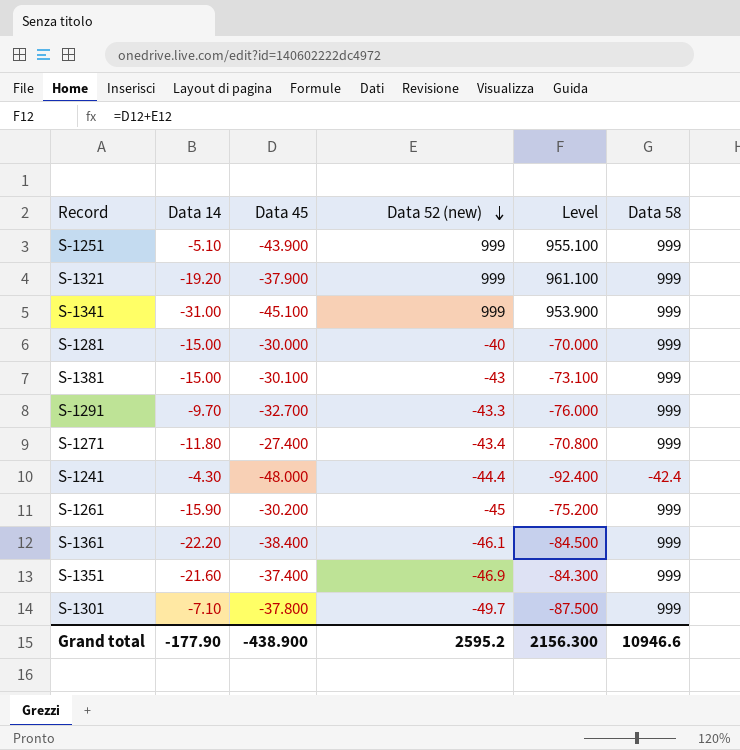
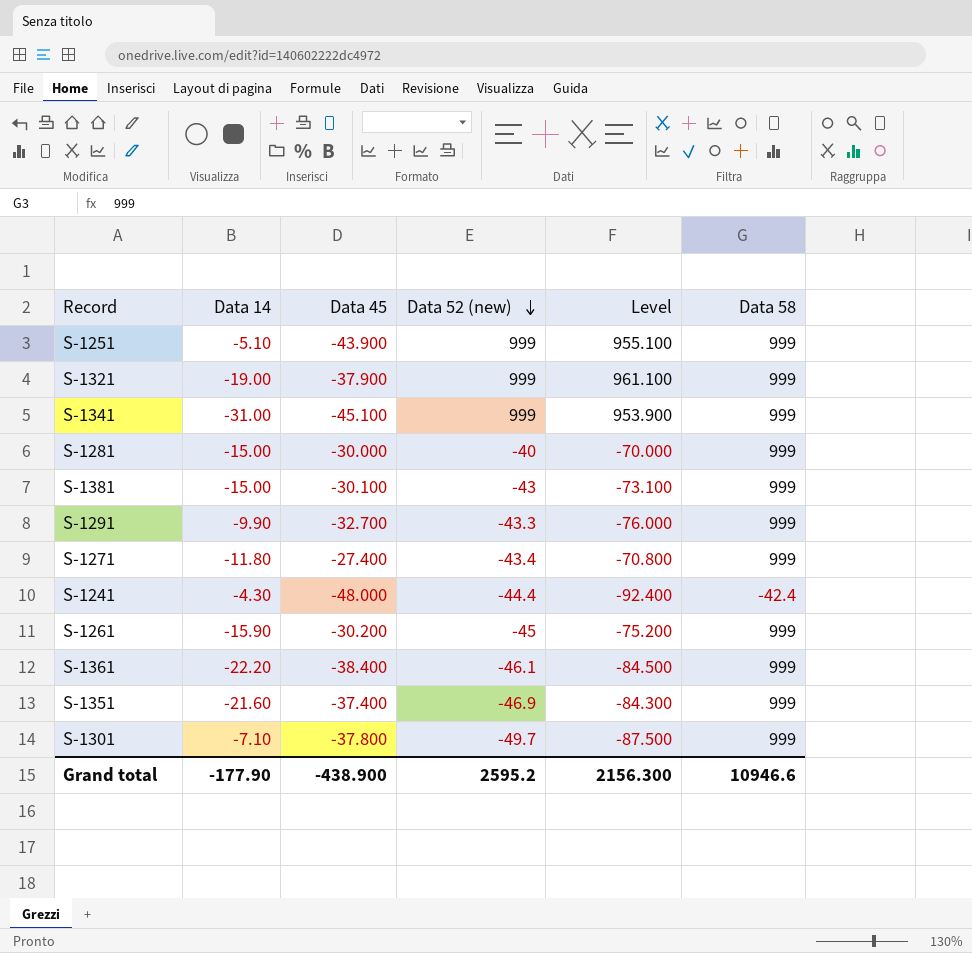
S-1321 | Data 14: -19.20 -> -19.00
S-1291 | Data 14: -9.70 -> -9.90

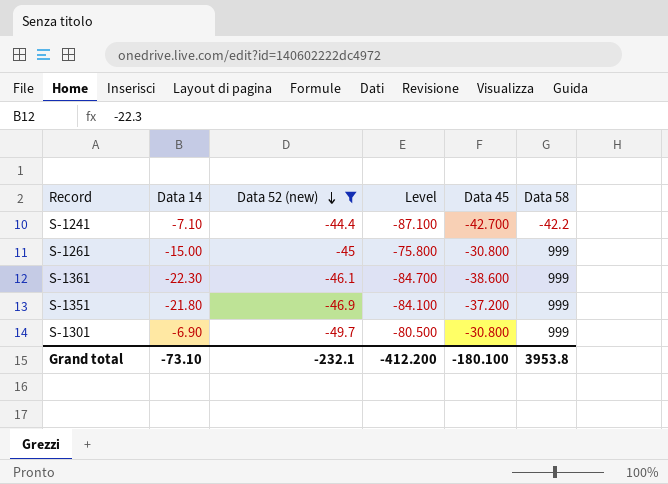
filter: none -> Data 52 (new) <= -44.4
column Data 45 | position: 3 -> 5
S-1241 | Data 14: -4.30 -> -7.10
S-1241 | Level: -92.400 -> -87.100
S-1241 | Data 45: -48.000 -> -42.700
S-1241 | Data 58: -42.4 -> -42.2
S-1261 | Data 14: -15.90 -> -15.00
S-1261 | Level: -75.200 -> -75.800
S-1261 | Data 45: -30.200 -> -30.800
S-1361 | Data 14: -22.20 -> -22.30
S-1361 | Level: -84.500 -> -84.700
S-1361 | Data 45: -38.400 -> -38.600
S-1351 | Data 14: -21.60 -> -21.80
S-1351 | Level: -84.300 -> -84.100
S-1351 | Data 45: -37.400 -> -37.200
S-1301 | Data 14: -7.10 -> -6.90
S-1301 | Level: -87.500 -> -80.500
S-1301 | Data 45: -37.800 -> -30.800
Grand total | Data 14: -177.90 -> -73.10
Grand total | Data 52 (new): 2595.2 -> -232.1
Grand total | Level: 2156.300 -> -412.200
Grand total | Data 45: -438.900 -> -180.100
Grand total | Data 58: 10946.6 -> 3953.8

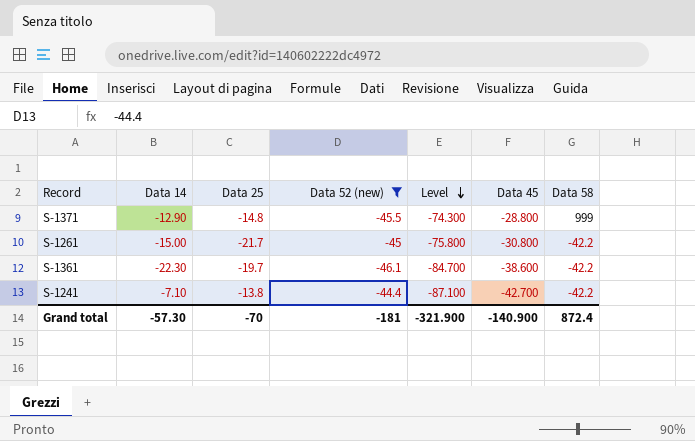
row order: Data 52 (new) descending -> Level descending
column Data 25 | position: none -> 3
row S-1351: -21.80 | -46.9 | -84.100 | -37.200 | 999 -> none
row S-1301: -6.90 | -49.7 | -80.500 | -30.800 | 999 -> none
row S-1371: none -> -12.90 | -14.8 | -45.5 | -74.300 | -28.800 | 999
S-1261 | Data 58: 999 -> -42.2
S-1361 | Data 58: 999 -> -42.2
Grand total | Data 14: -73.10 -> -57.30
Grand total | Data 52 (new): -232.1 -> -181
Grand total | Level: -412.200 -> -321.900
Grand total | Data 45: -180.100 -> -140.900
Grand total | Data 58: 3953.8 -> 872.4

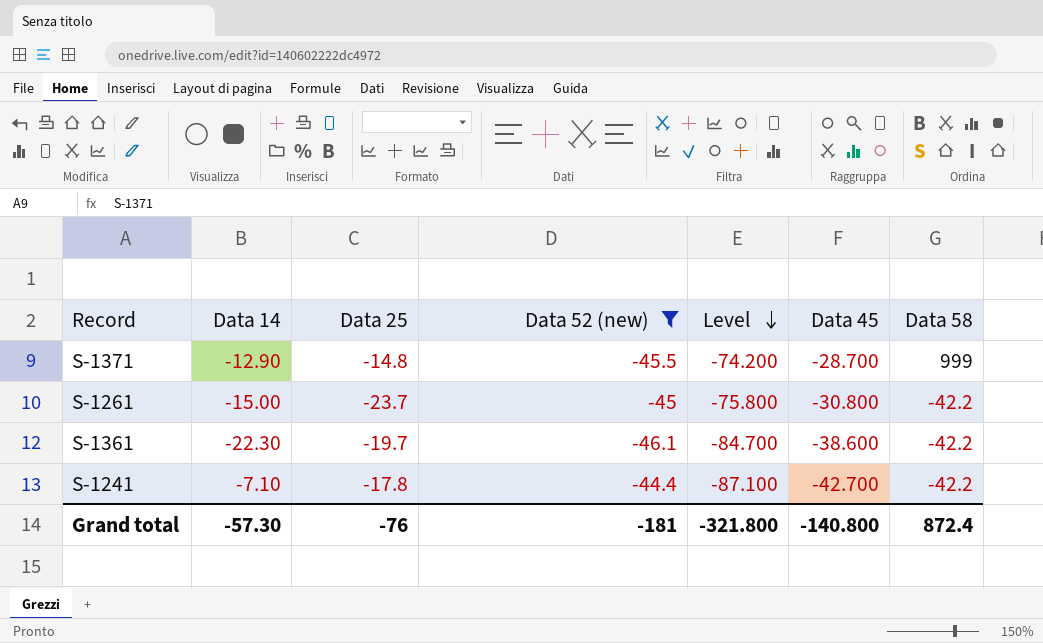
S-1371 | Level: -74.300 -> -74.200
S-1371 | Data 45: -28.800 -> -28.700
S-1261 | Data 25: -21.7 -> -23.7
S-1241 | Data 25: -13.8 -> -17.8
Grand total | Data 25: -70 -> -76
Grand total | Level: -321.900 -> -321.800
Grand total | Data 45: -140.900 -> -140.800

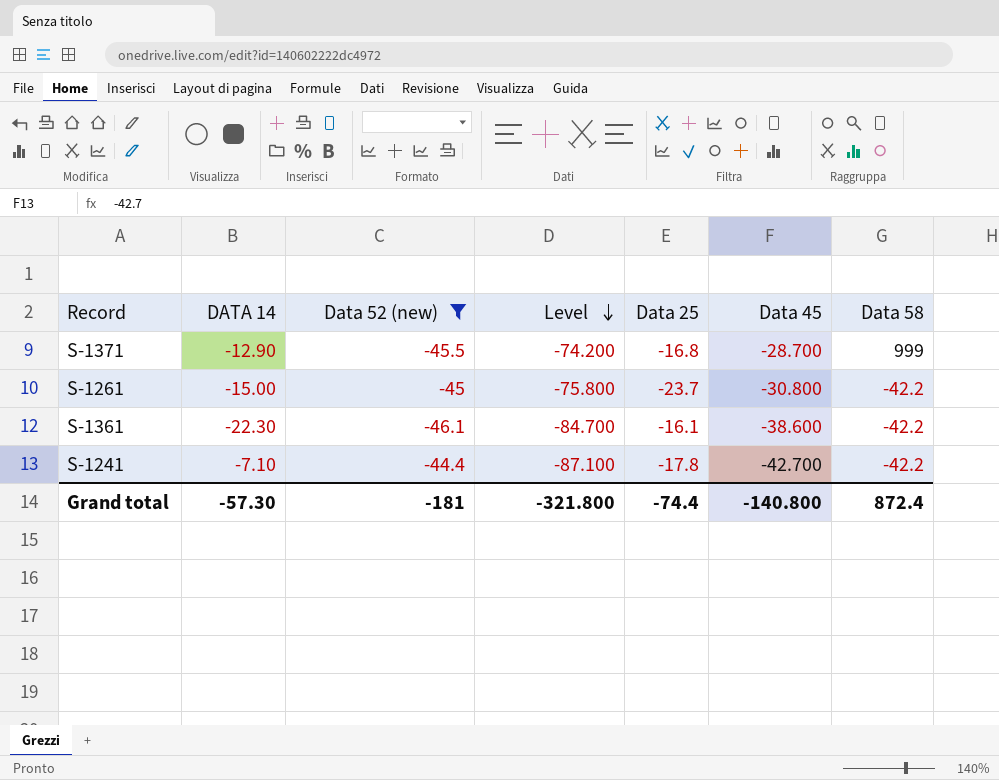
column name: Data 14 -> DATA 14
column Data 25 | position: 3 -> 5
S-1371 | Data 25: -14.8 -> -16.8
S-1361 | Data 25: -19.7 -> -16.1
Grand total | Data 25: -76 -> -74.4

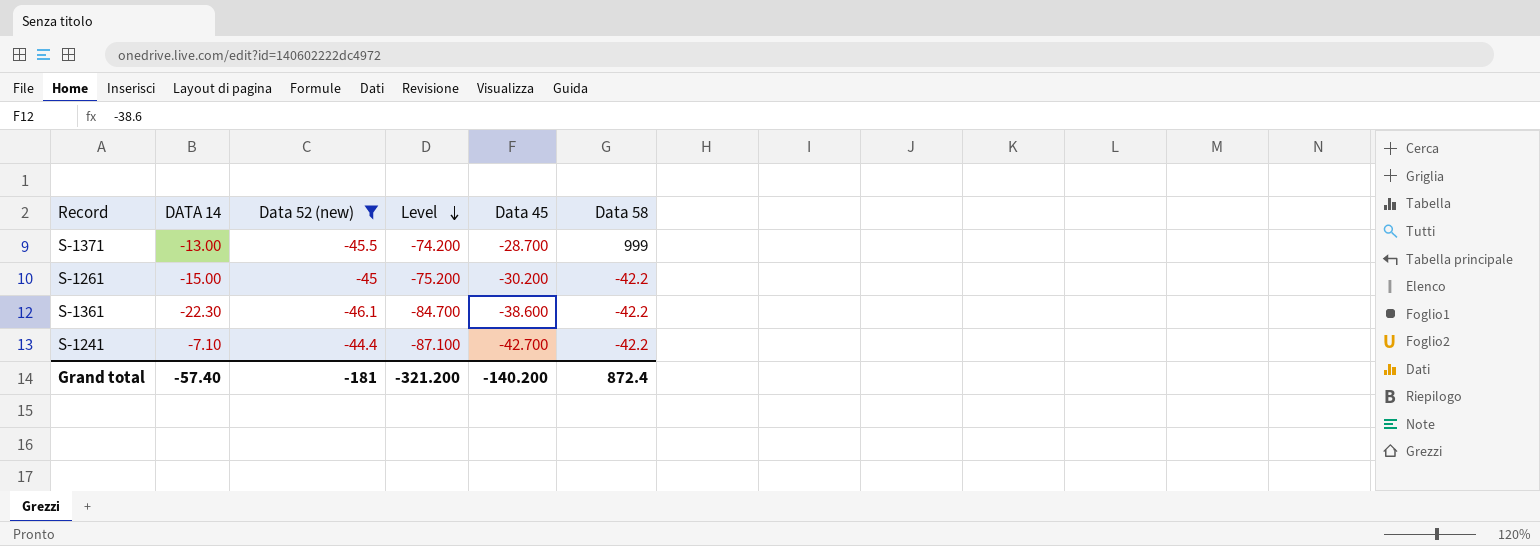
column Data 25 | position: 5 -> none
S-1371 | DATA 14: -12.90 -> -13.00
S-1261 | Level: -75.800 -> -75.200
S-1261 | Data 45: -30.800 -> -30.200
Grand total | DATA 14: -57.30 -> -57.40
Grand total | Level: -321.800 -> -321.200
Grand total | Data 45: -140.800 -> -140.200

